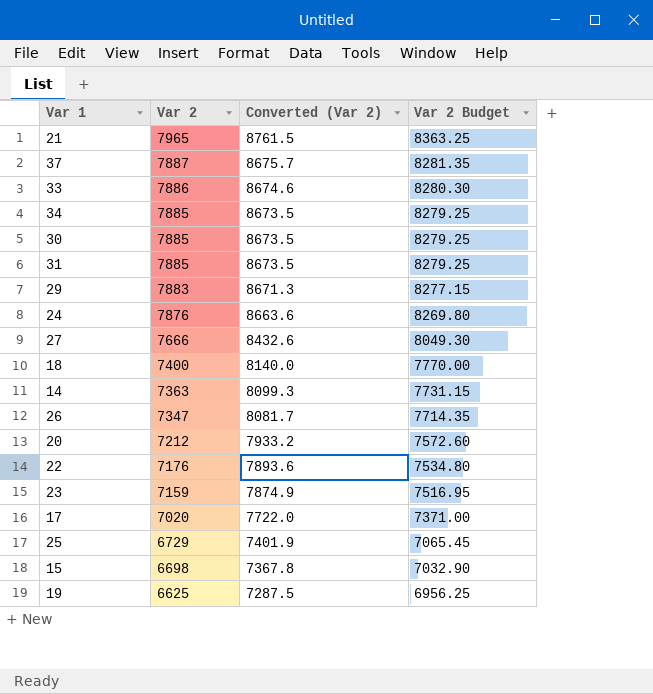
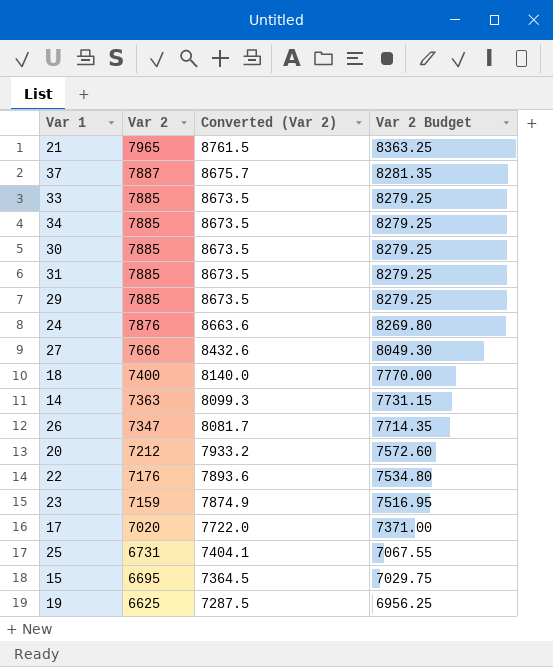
33 | Var 2: 7886 -> 7885
33 | Converted (Var 2): 8674.6 -> 8673.5
33 | Var 2 Budget: 8280.30 -> 8279.25
29 | Var 2: 7883 -> 7885
29 | Converted (Var 2): 8671.3 -> 8673.5
29 | Var 2 Budget: 8277.15 -> 8279.25
25 | Var 2: 6729 -> 6731
25 | Converted (Var 2): 7401.9 -> 7404.1
25 | Var 2 Budget: 7065.45 -> 7067.55
15 | Var 2: 6698 -> 6695
15 | Converted (Var 2): 7367.8 -> 7364.5
15 | Var 2 Budget: 7032.90 -> 7029.75

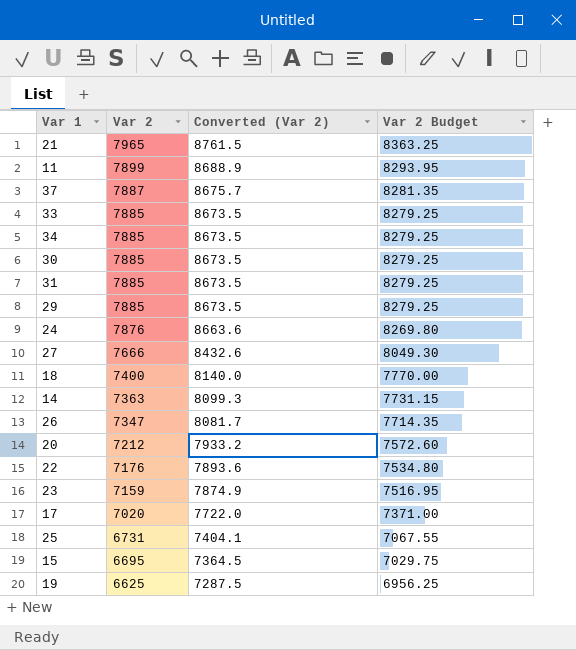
row 11: none -> 7899 | 8688.9 | 8293.95

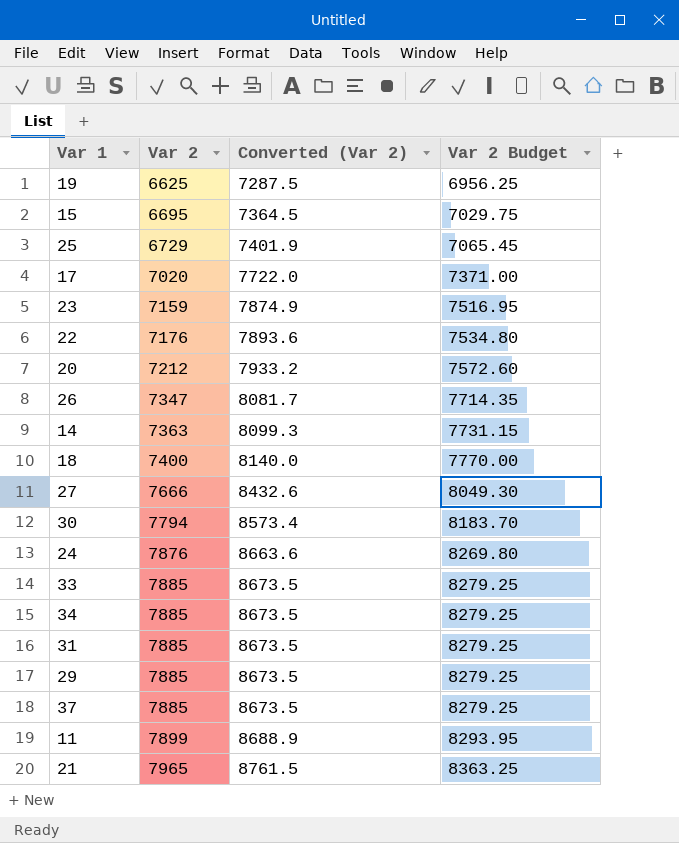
row order: Var 2 descending -> Var 2 ascending
25 | Var 2: 6731 -> 6729
25 | Converted (Var 2): 7404.1 -> 7401.9
25 | Var 2 Budget: 7067.55 -> 7065.45
30 | Var 2: 7885 -> 7794
30 | Converted (Var 2): 8673.5 -> 8573.4
30 | Var 2 Budget: 8279.25 -> 8183.70
37 | Var 2: 7887 -> 7885
37 | Converted (Var 2): 8675.7 -> 8673.5
37 | Var 2 Budget: 8281.35 -> 8279.25

